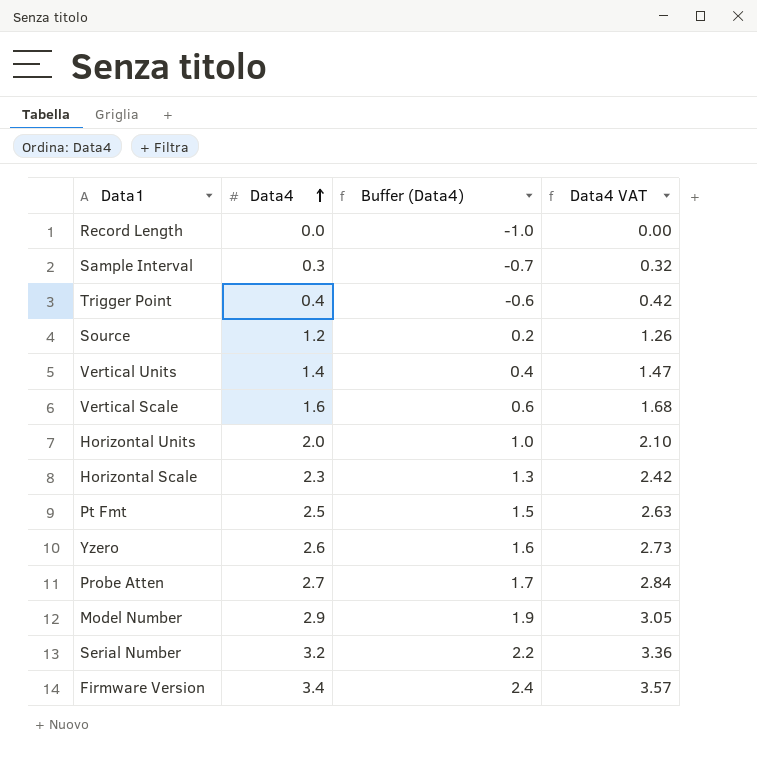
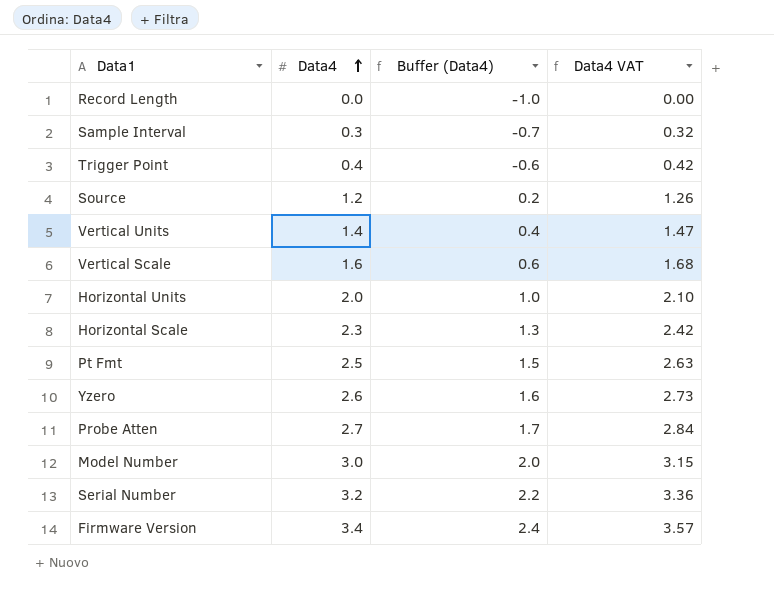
Model Number | Data4: 2.9 -> 3.0
Model Number | Buffer (Data4): 1.9 -> 2.0
Model Number | Data4 VAT: 3.05 -> 3.15

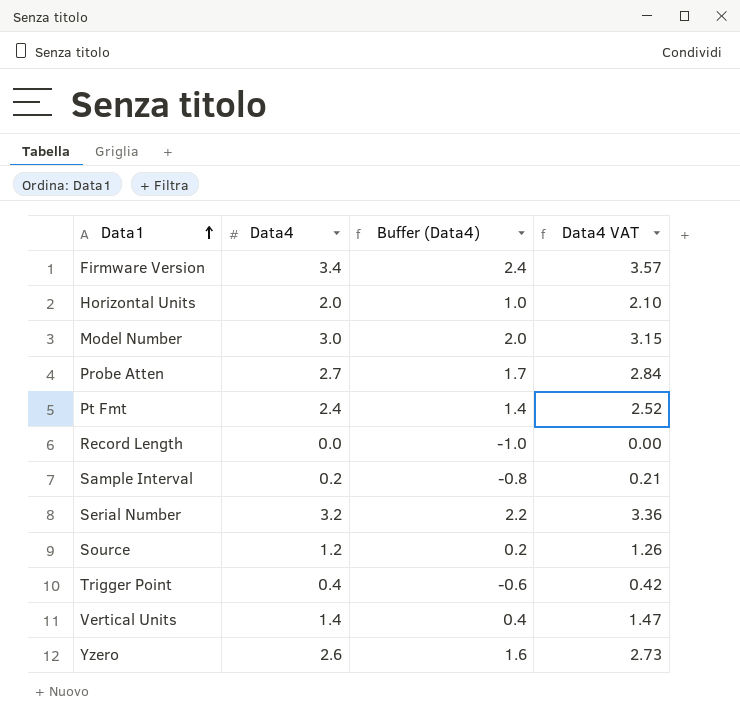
row order: Data4 ascending -> Data1 ascending
row Vertical Scale: 1.6 | 0.6 | 1.68 -> none
row Horizontal Scale: 2.3 | 1.3 | 2.42 -> none
Pt Fmt | Data4: 2.5 -> 2.4
Pt Fmt | Buffer (Data4): 1.5 -> 1.4
Pt Fmt | Data4 VAT: 2.63 -> 2.52
Sample Interval | Data4: 0.3 -> 0.2
Sample Interval | Buffer (Data4): -0.7 -> -0.8
Sample Interval | Data4 VAT: 0.32 -> 0.21

